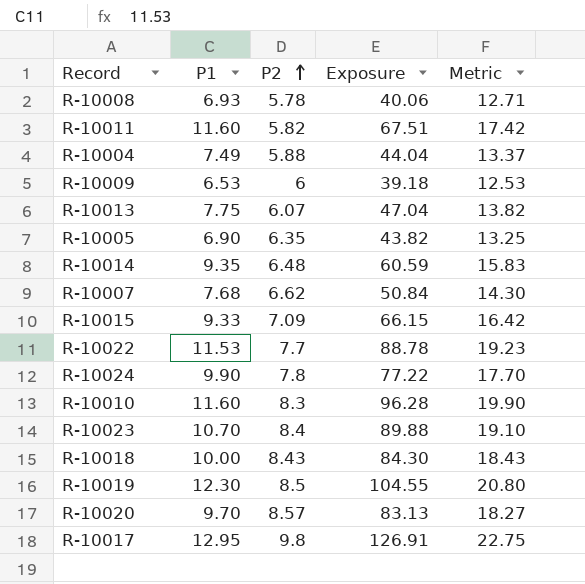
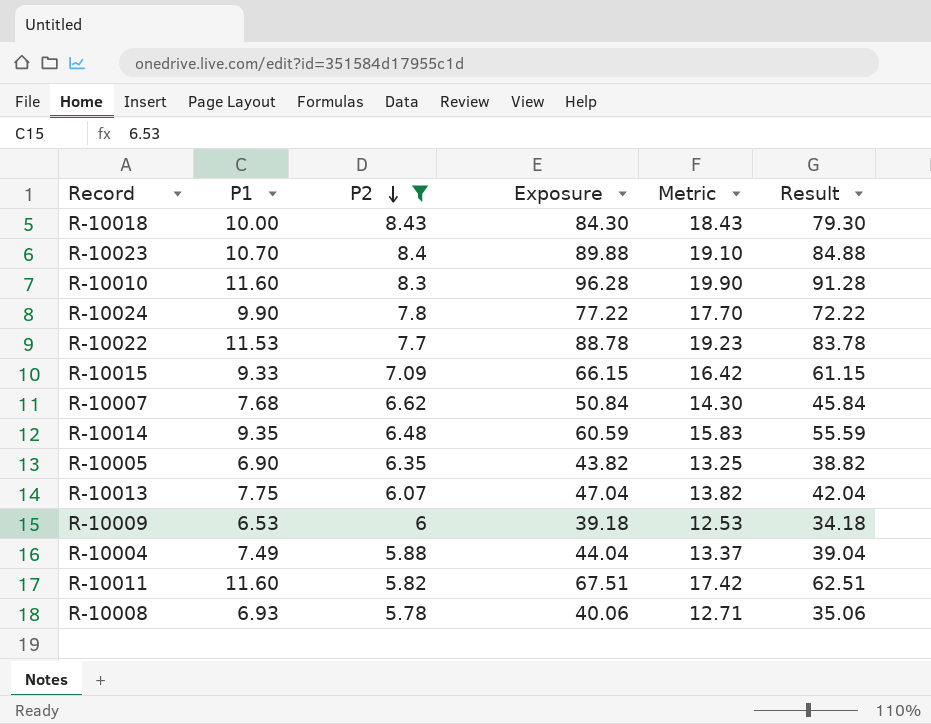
filter: none -> P2 <= 8.43
row order: P2 ascending -> P2 descending
column Result | formula: none -> [Exposure] - 5

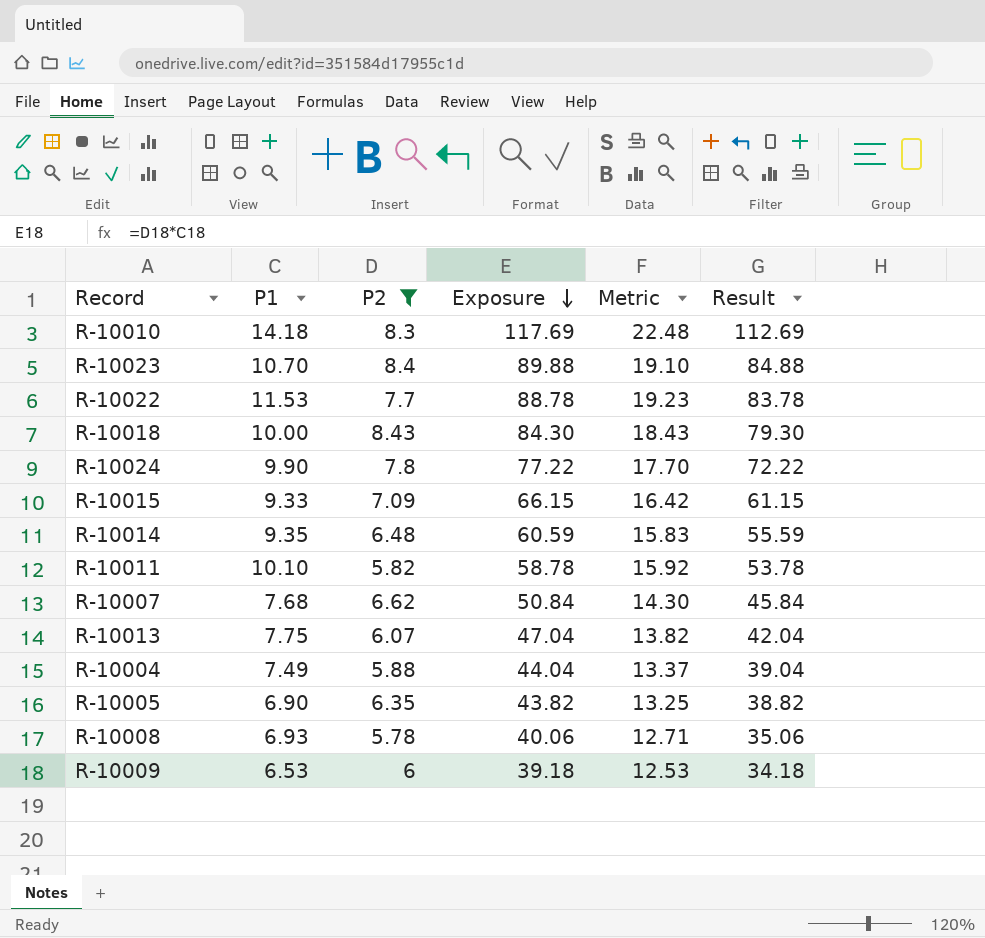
row order: P2 descending -> Exposure descending
R-10010 | P1: 11.60 -> 14.18
R-10010 | Exposure: 96.28 -> 117.69
R-10010 | Metric: 19.90 -> 22.48
R-10010 | Result: 91.28 -> 112.69
R-10011 | P1: 11.60 -> 10.10
R-10011 | Exposure: 67.51 -> 58.78
R-10011 | Metric: 17.42 -> 15.92
R-10011 | Result: 62.51 -> 53.78

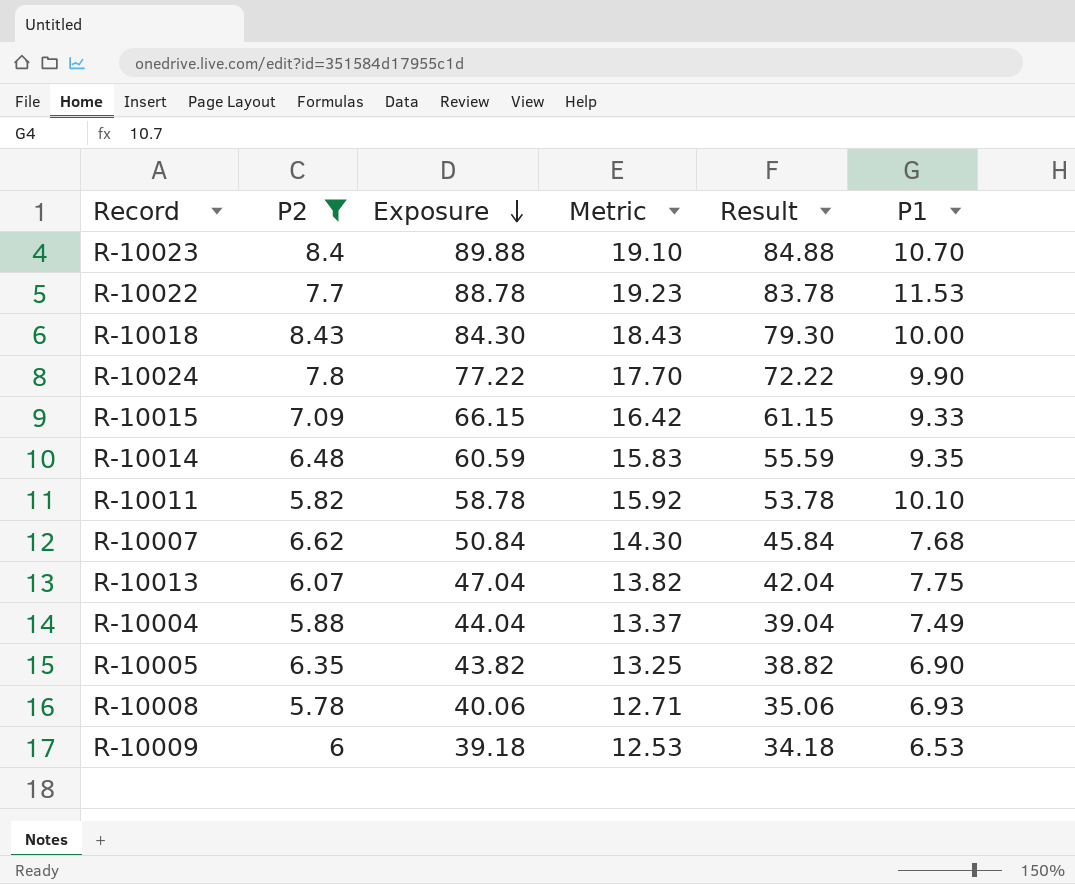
column P1 | position: 2 -> 6
row R-10010: 14.18 | 8.3 | 117.69 | 22.48 | 112.69 -> none

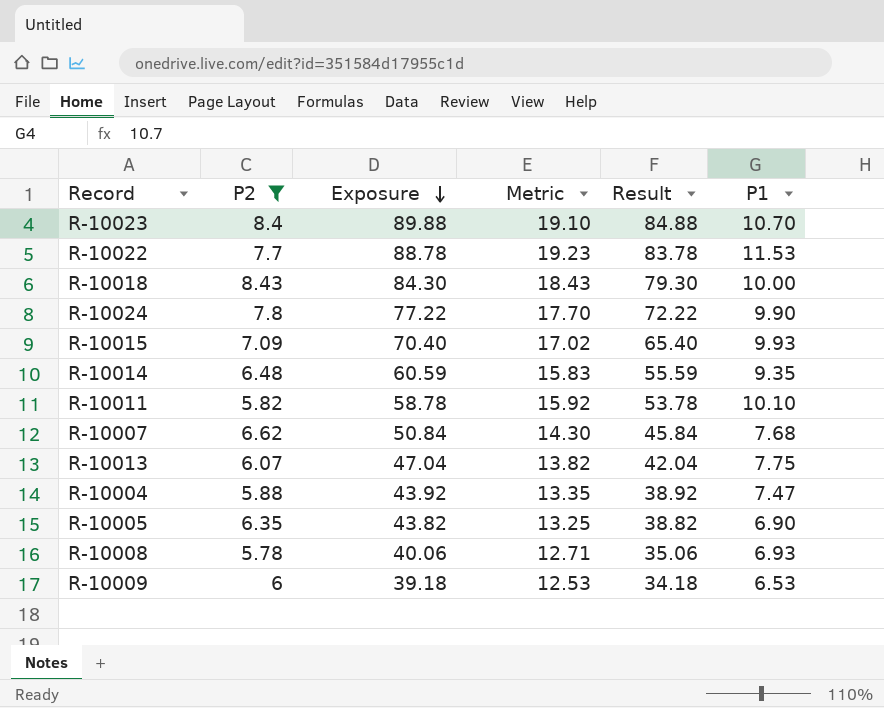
R-10015 | Exposure: 66.15 -> 70.40
R-10015 | Metric: 16.42 -> 17.02
R-10015 | Result: 61.15 -> 65.40
R-10015 | P1: 9.33 -> 9.93
R-10004 | Exposure: 44.04 -> 43.92
R-10004 | Metric: 13.37 -> 13.35
R-10004 | Result: 39.04 -> 38.92
R-10004 | P1: 7.49 -> 7.47

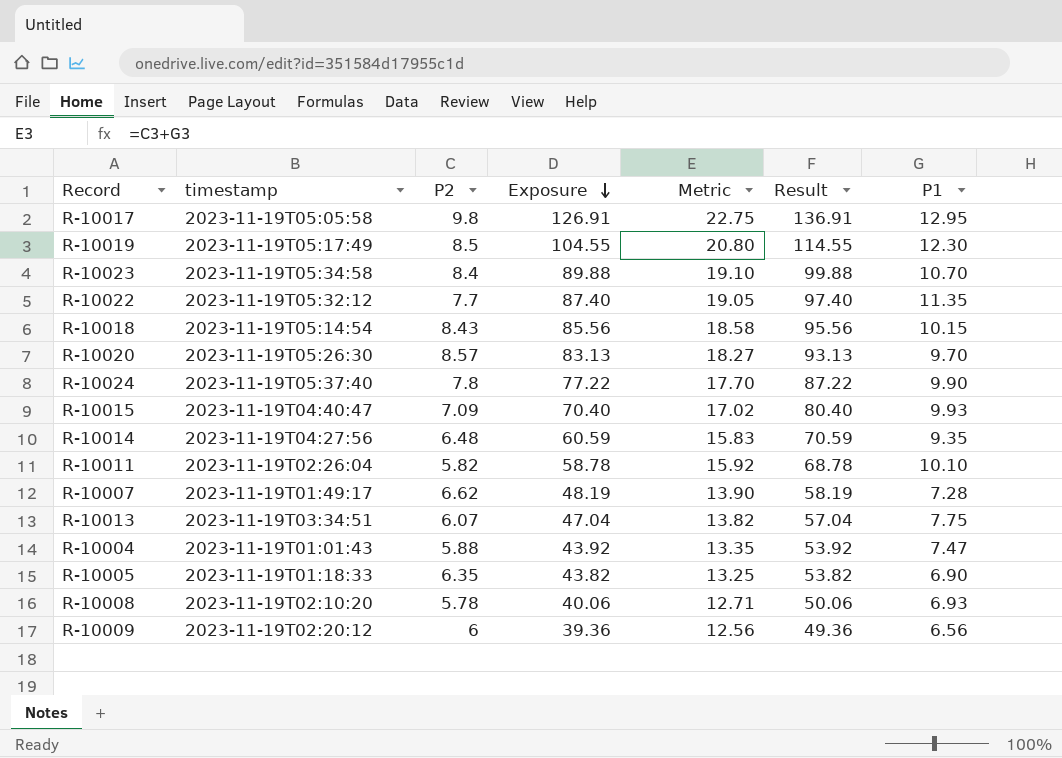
filter: P2 <= 8.43 -> none
column timestamp | position: none -> 2
column Result | formula: [Exposure] - 5 -> [Exposure] + 10
R-10022 | Exposure: 88.78 -> 87.40
R-10022 | Metric: 19.23 -> 19.05
R-10022 | P1: 11.53 -> 11.35
R-10018 | Exposure: 84.30 -> 85.56
R-10018 | Metric: 18.43 -> 18.58
R-10018 | P1: 10.00 -> 10.15
R-10007 | Exposure: 50.84 -> 48.19
R-10007 | Metric: 14.30 -> 13.90
R-10007 | P1: 7.68 -> 7.28
R-10009 | Exposure: 39.18 -> 39.36
R-10009 | Metric: 12.53 -> 12.56
R-10009 | P1: 6.53 -> 6.56

